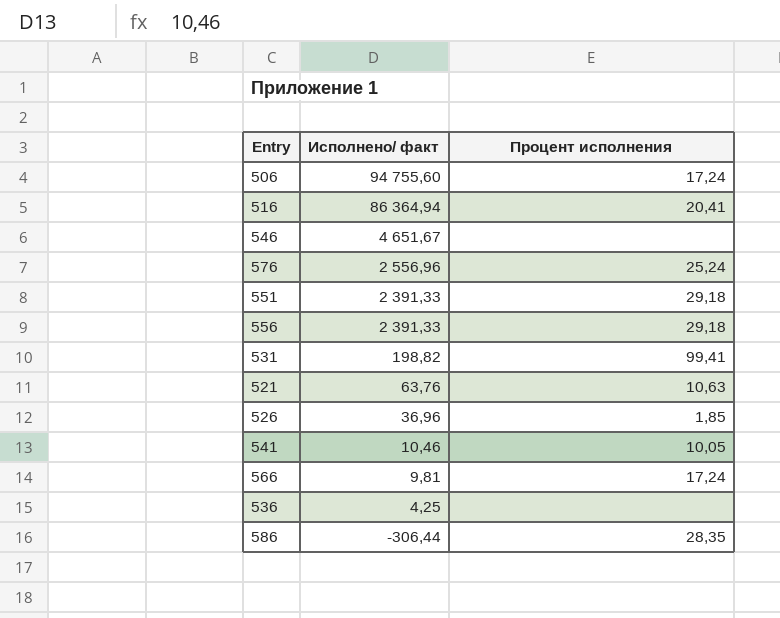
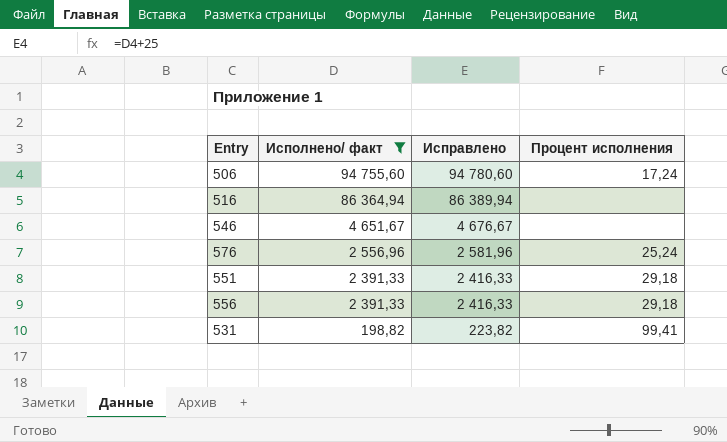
filter: none -> Исполнено/ факт >= 198,82
column Исправлено | formula: none -> [Исполнено/ факт] + 25
516 | Процент исполнения: 20,41 -> none

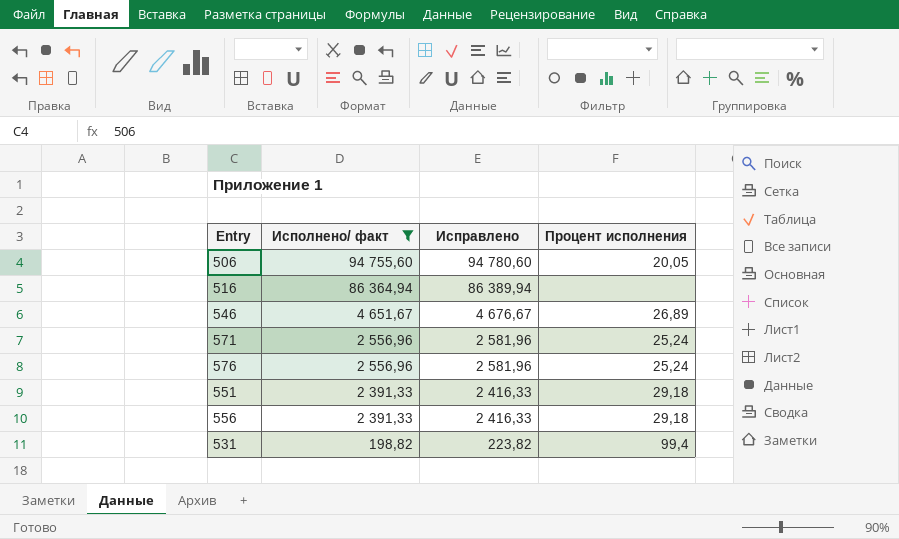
506 | Процент исполнения: 17,24 -> 20,05
546 | Процент исполнения: none -> 26,89
row 571: none -> 2 556,96 | 2 581,96 | 25,24
531 | Процент исполнения: 99,41 -> 99,4

